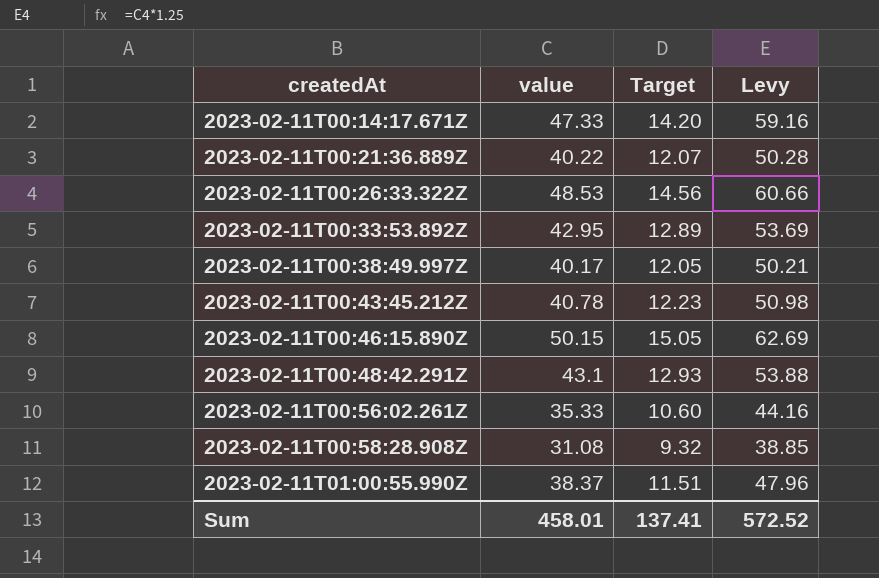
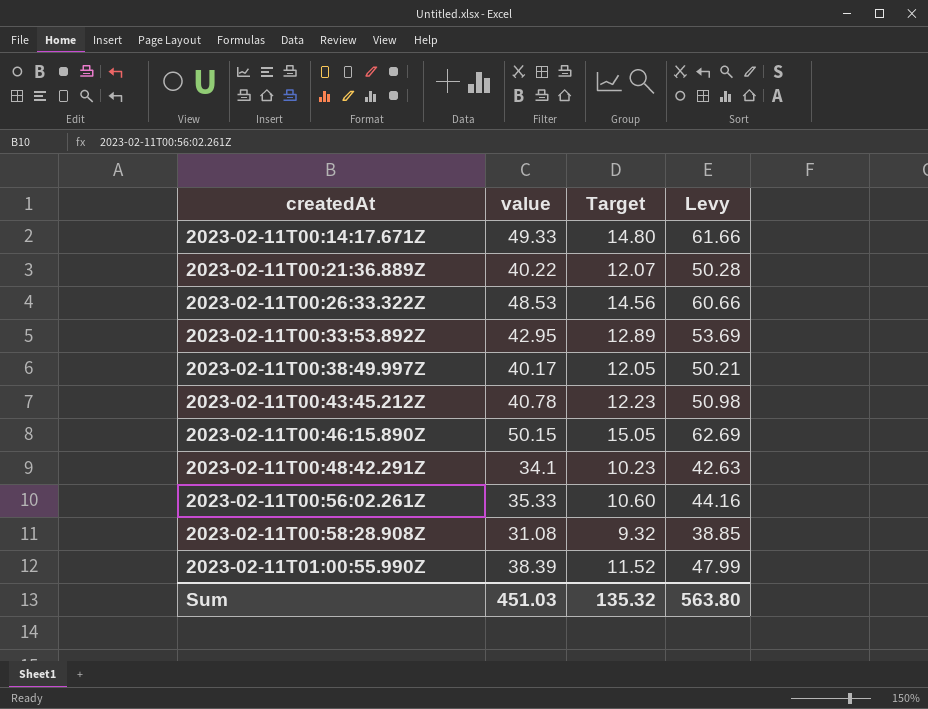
2023-02-11T00:14:17.671Z | value: 47.33 -> 49.33
2023-02-11T00:14:17.671Z | Target: 14.20 -> 14.80
2023-02-11T00:14:17.671Z | Levy: 59.16 -> 61.66
2023-02-11T00:48:42.291Z | value: 43.1 -> 34.1
2023-02-11T00:48:42.291Z | Target: 12.93 -> 10.23
2023-02-11T00:48:42.291Z | Levy: 53.88 -> 42.63
2023-02-11T01:00:55.990Z | value: 38.37 -> 38.39
2023-02-11T01:00:55.990Z | Target: 11.51 -> 11.52
2023-02-11T01:00:55.990Z | Levy: 47.96 -> 47.99
Sum | value: 458.01 -> 451.03
Sum | Target: 137.41 -> 135.32
Sum | Levy: 572.52 -> 563.80

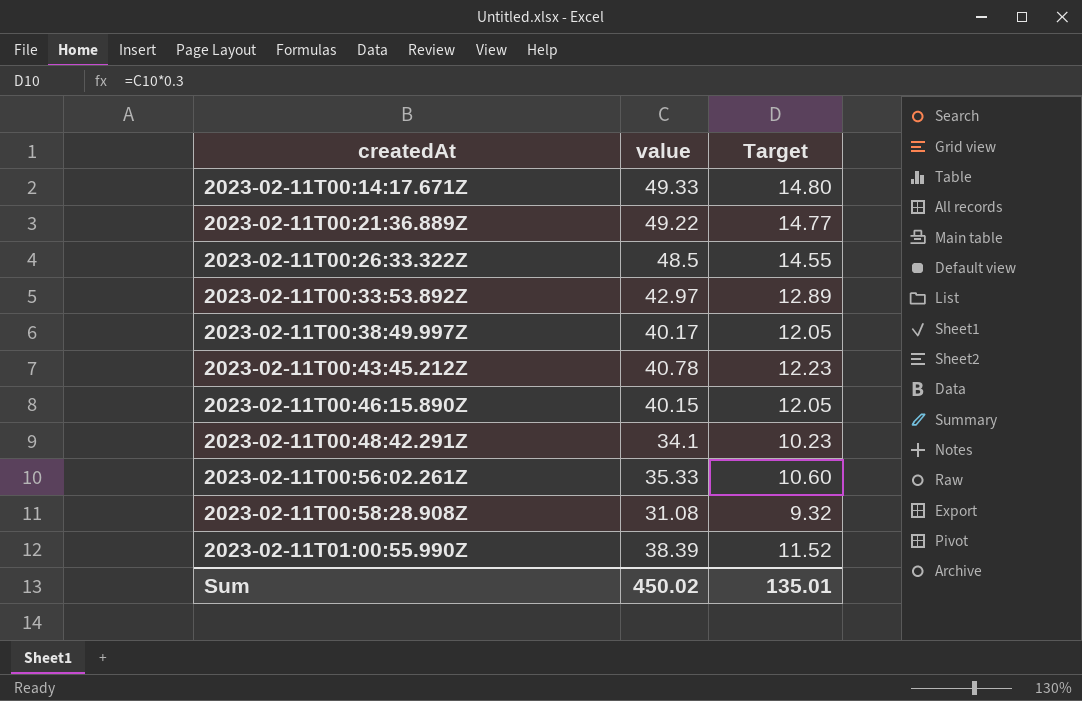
column Levy | formula: [value] * 1.25 -> none
2023-02-11T00:21:36.889Z | value: 40.22 -> 49.22
2023-02-11T00:21:36.889Z | Target: 12.07 -> 14.77
2023-02-11T00:26:33.322Z | value: 48.53 -> 48.5
2023-02-11T00:26:33.322Z | Target: 14.56 -> 14.55
2023-02-11T00:33:53.892Z | value: 42.95 -> 42.97
2023-02-11T00:46:15.890Z | value: 50.15 -> 40.15
2023-02-11T00:46:15.890Z | Target: 15.05 -> 12.05
Sum | value: 451.03 -> 450.02
Sum | Target: 135.32 -> 135.01

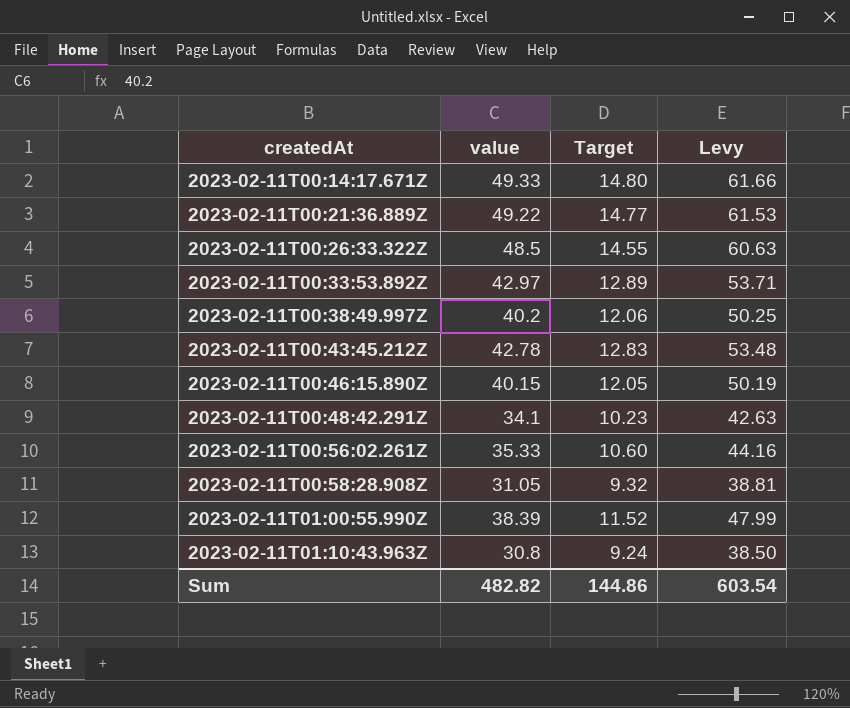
column Levy | formula: none -> [value] * 1.25
2023-02-11T00:38:49.997Z | value: 40.17 -> 40.2
2023-02-11T00:38:49.997Z | Target: 12.05 -> 12.06
2023-02-11T00:43:45.212Z | value: 40.78 -> 42.78
2023-02-11T00:43:45.212Z | Target: 12.23 -> 12.83
2023-02-11T00:58:28.908Z | value: 31.08 -> 31.05
row 2023-02-11T01:10:43.963Z: none -> 30.8 | 9.24 | 38.50
Sum | value: 450.02 -> 482.82
Sum | Target: 135.01 -> 144.86

